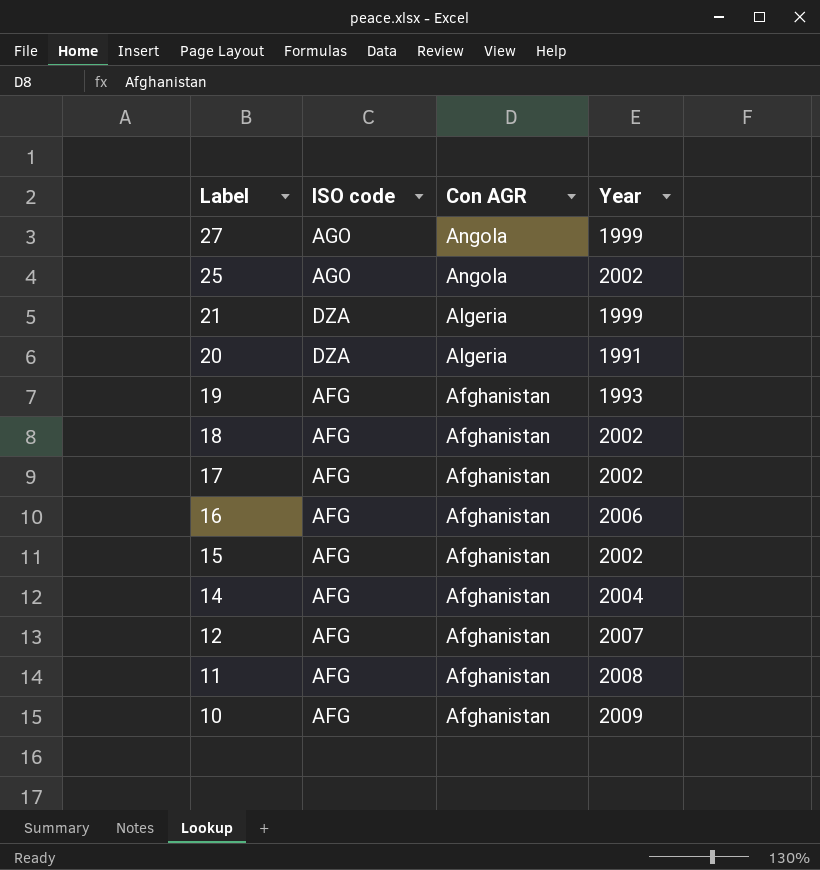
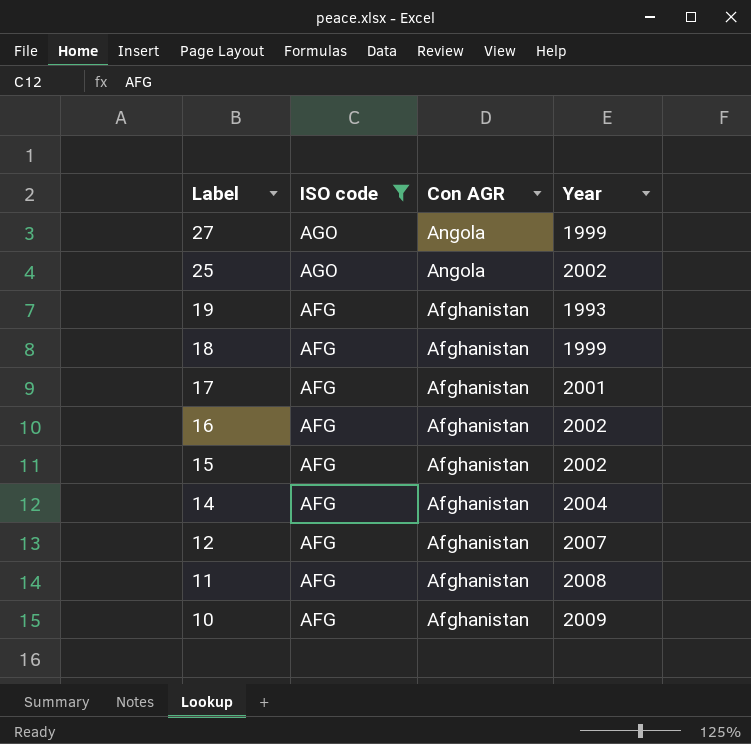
filter: none -> ISO code != DZA
18 | Year: 2002 -> 1999
17 | Year: 2002 -> 2001
16 | Year: 2006 -> 2002

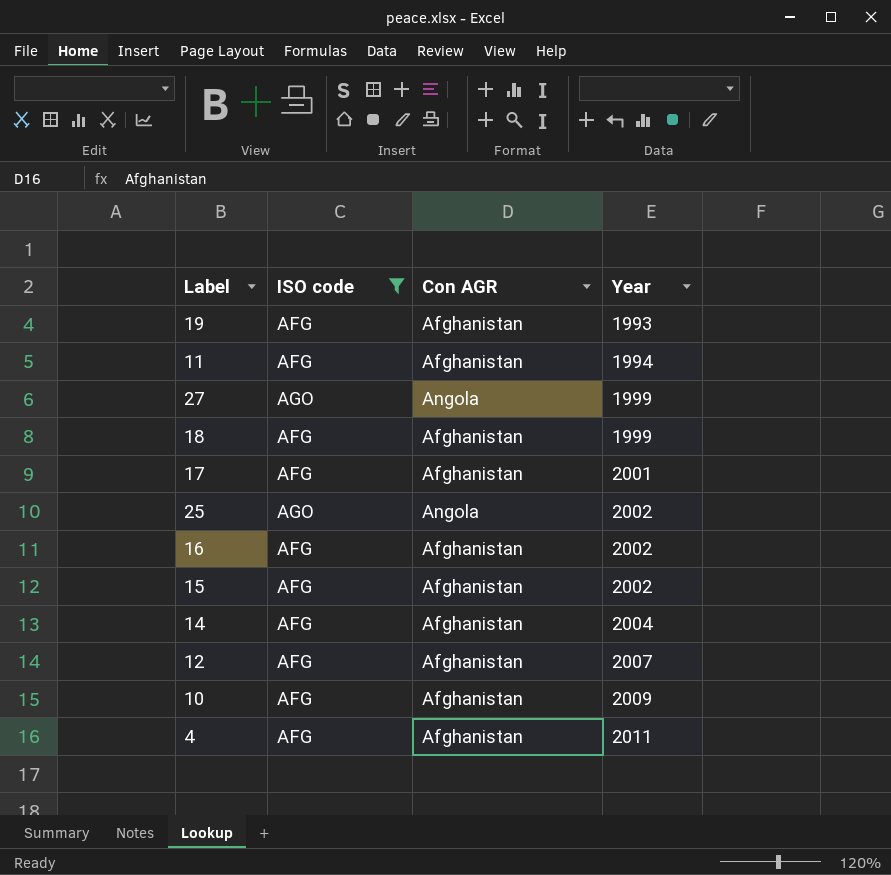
row order: Label descending -> Year ascending
11 | Year: 2008 -> 1994
row 4: none -> AFG | Afghanistan | 2011

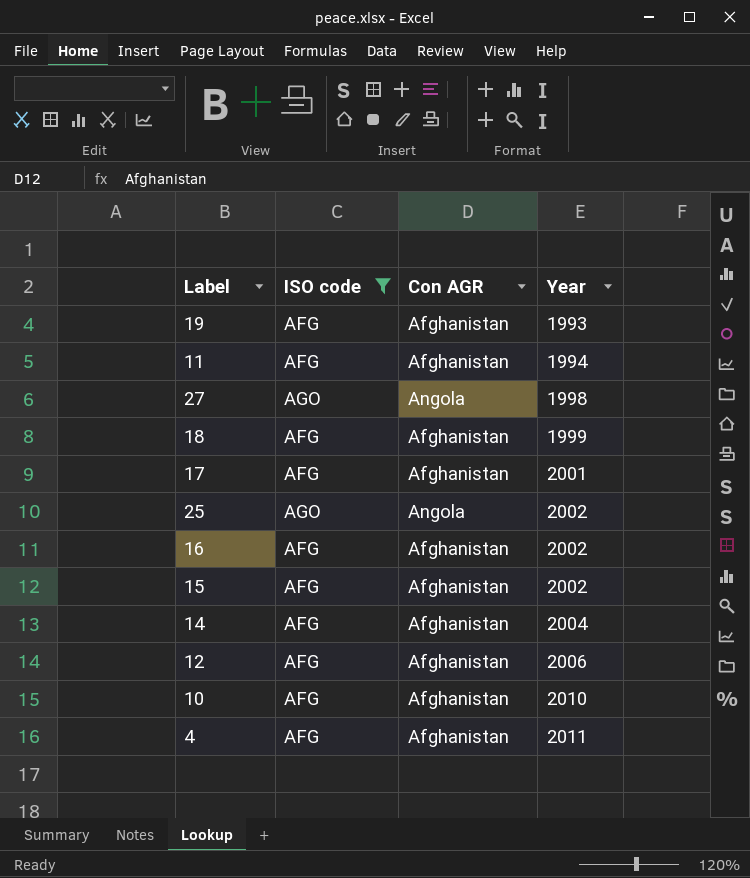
27 | Year: 1999 -> 1998
12 | Year: 2007 -> 2006
10 | Year: 2009 -> 2010

